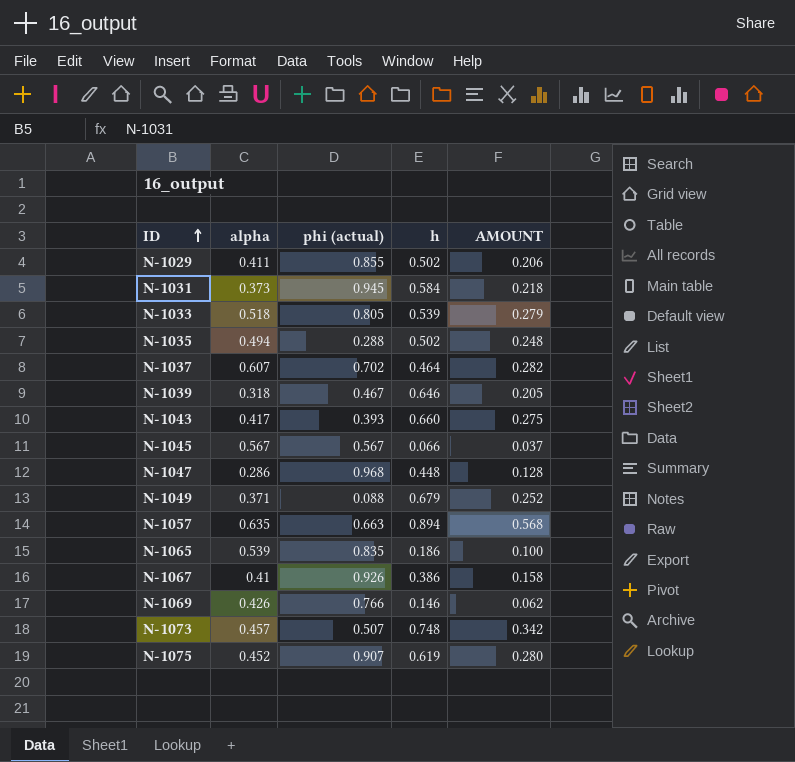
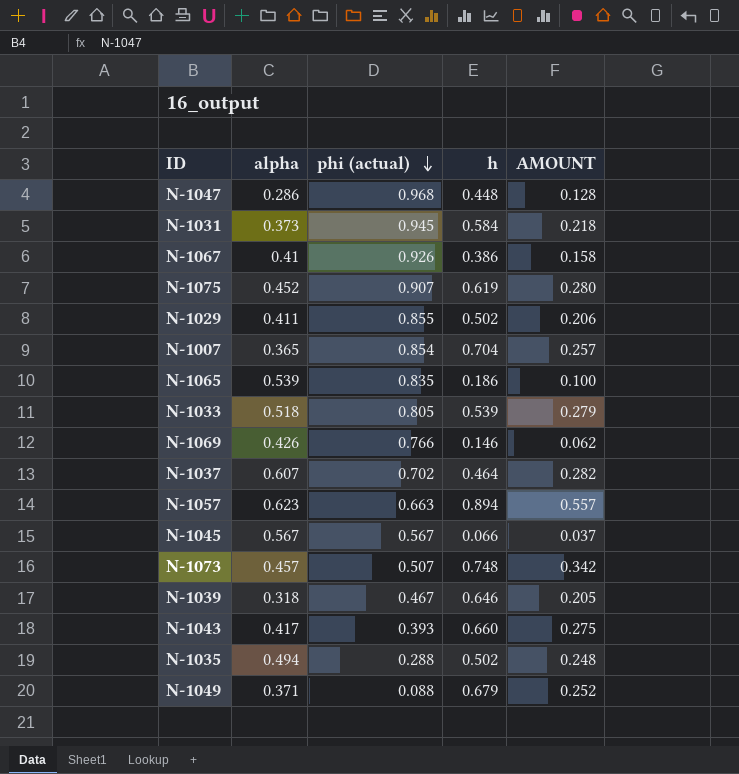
row order: ID ascending -> phi (actual) descending
row N-1007: none -> 0.365 | 0.854 | 0.704 | 0.257
N-1057 | alpha: 0.635 -> 0.623
N-1057 | AMOUNT: 0.568 -> 0.557

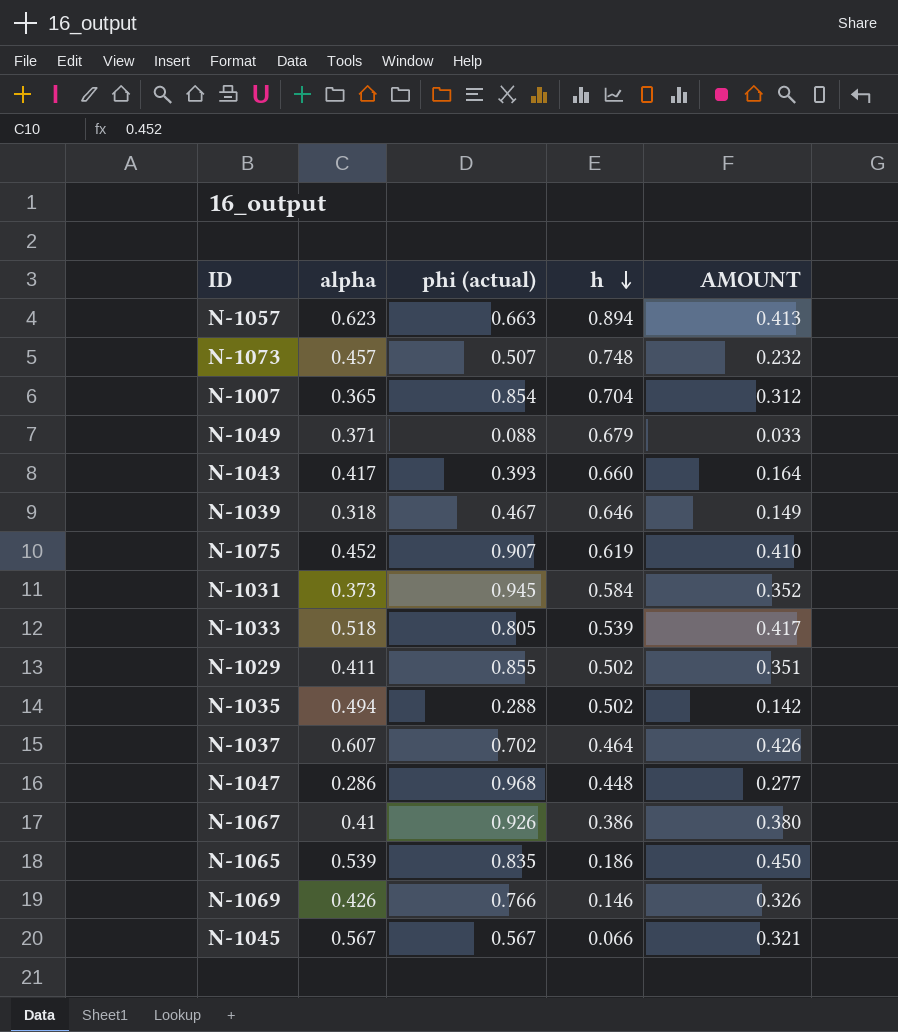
row order: phi (actual) descending -> h descending
column AMOUNT | formula: [alpha] * [h] -> [alpha] * [phi (actual)]

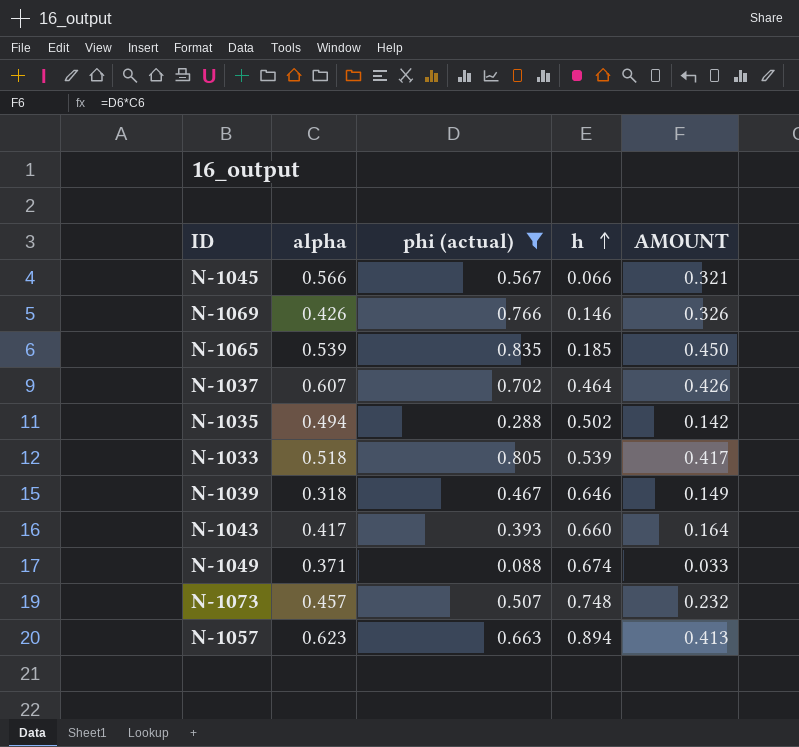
filter: none -> phi (actual) <= 0.835
row order: h descending -> h ascending
N-1045 | alpha: 0.567 -> 0.566
N-1065 | h: 0.186 -> 0.185
N-1049 | h: 0.679 -> 0.674

